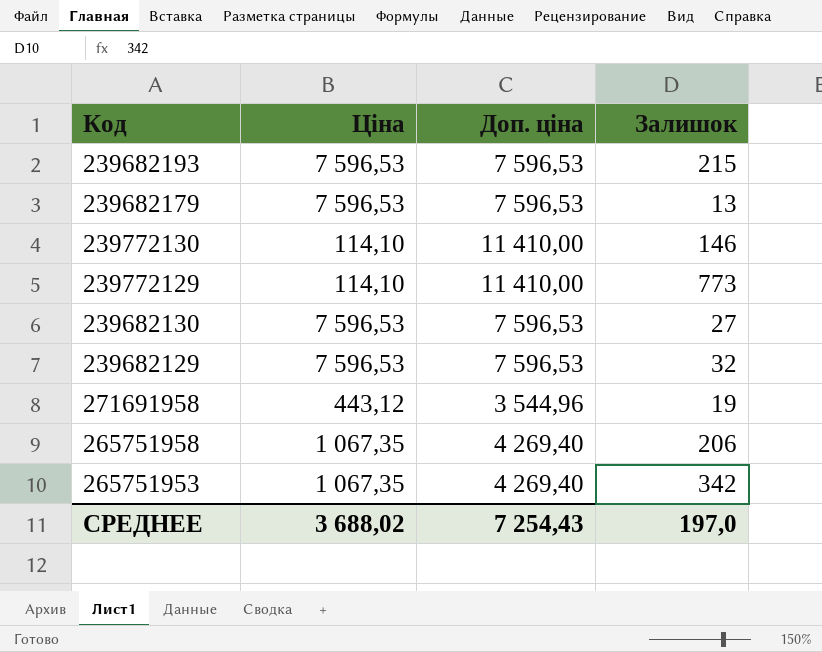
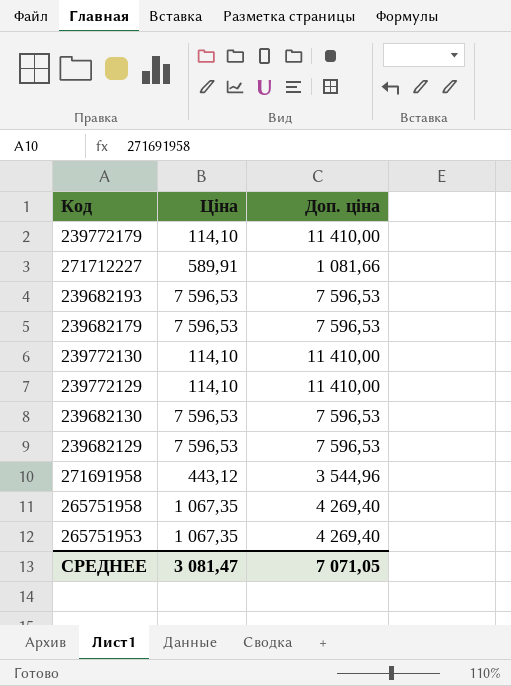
column Залишок | position: 4 -> none
row 239772179: none -> 114,10 | 11 410,00
row 271712227: none -> 589,91 | 1 081,66
СРЕДНЕЕ | Ціна: 3 688,02 -> 3 081,47
СРЕДНЕЕ | Доп. ціна: 7 254,43 -> 7 071,05

